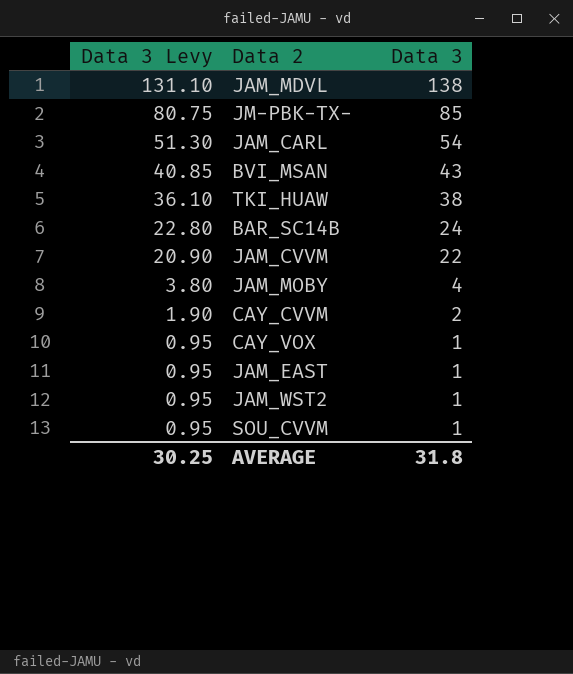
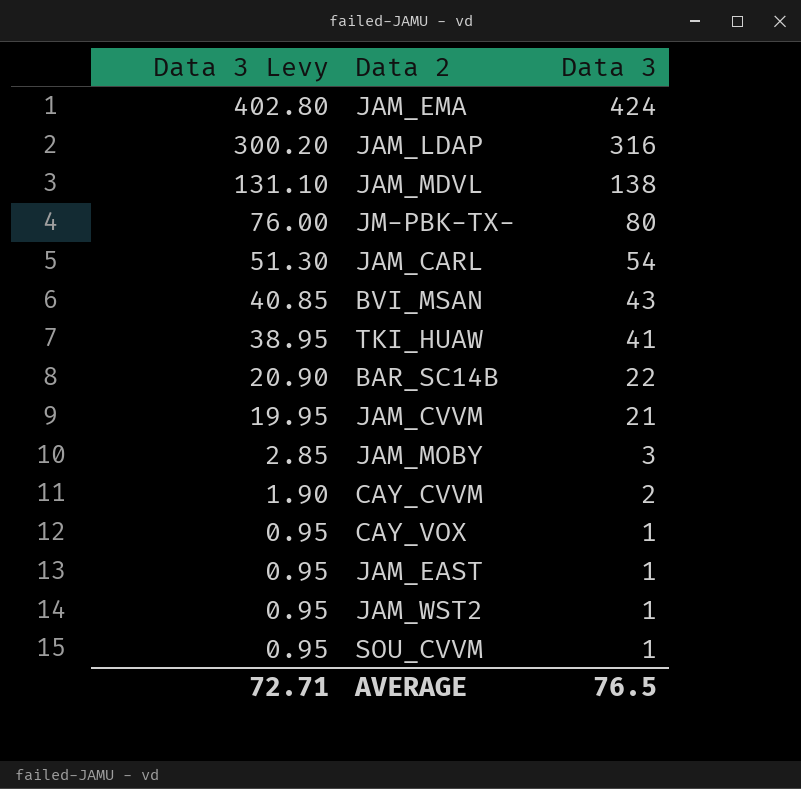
row JAM_EMA: none -> 402.80 | 424
row JAM_LDAP: none -> 300.20 | 316
JM-PBK-TX- | Data 3 Levy: 80.75 -> 76.00
JM-PBK-TX- | Data 3: 85 -> 80
TKI_HUAW | Data 3 Levy: 36.10 -> 38.95
TKI_HUAW | Data 3: 38 -> 41
BAR_SC14B | Data 3 Levy: 22.80 -> 20.90
BAR_SC14B | Data 3: 24 -> 22
JAM_CVVM | Data 3 Levy: 20.90 -> 19.95
JAM_CVVM | Data 3: 22 -> 21
JAM_MOBY | Data 3 Levy: 3.80 -> 2.85
JAM_MOBY | Data 3: 4 -> 3
AVERAGE | Data 3 Levy: 30.25 -> 72.71
AVERAGE | Data 3: 31.8 -> 76.5

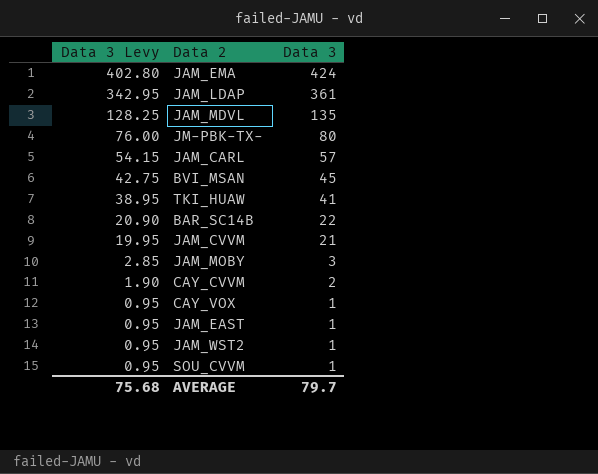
JAM_LDAP | Data 3 Levy: 300.20 -> 342.95
JAM_LDAP | Data 3: 316 -> 361
JAM_MDVL | Data 3 Levy: 131.10 -> 128.25
JAM_MDVL | Data 3: 138 -> 135
JAM_CARL | Data 3 Levy: 51.30 -> 54.15
JAM_CARL | Data 3: 54 -> 57
BVI_MSAN | Data 3 Levy: 40.85 -> 42.75
BVI_MSAN | Data 3: 43 -> 45
AVERAGE | Data 3 Levy: 72.71 -> 75.68
AVERAGE | Data 3: 76.5 -> 79.7

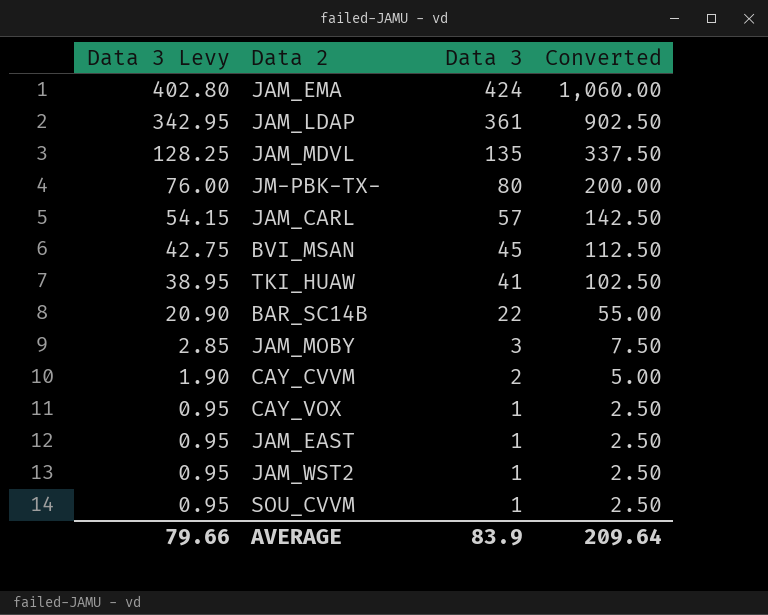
column Converted | formula: none -> [Data 3] * 2.5
row JAM_CVVM: 19.95 | 21 -> none
AVERAGE | Data 3 Levy: 75.68 -> 79.66
AVERAGE | Data 3: 79.7 -> 83.9

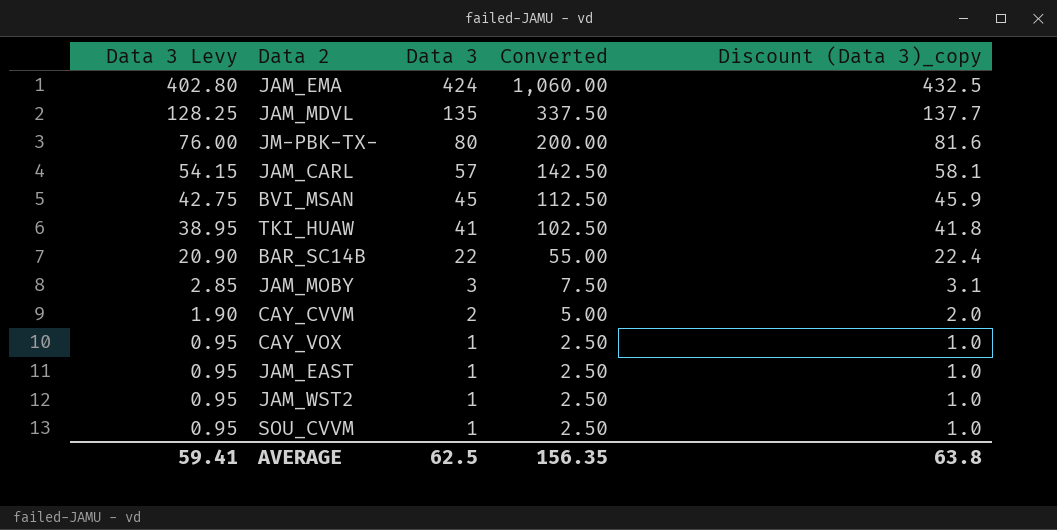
column Discount (Data 3)_copy | formula: none -> [Data 3] * 1.02
row JAM_LDAP: 342.95 | 361 | 902.50 -> none
AVERAGE | Data 3 Levy: 79.66 -> 59.41
AVERAGE | Data 3: 83.9 -> 62.5
AVERAGE | Converted: 209.64 -> 156.35

